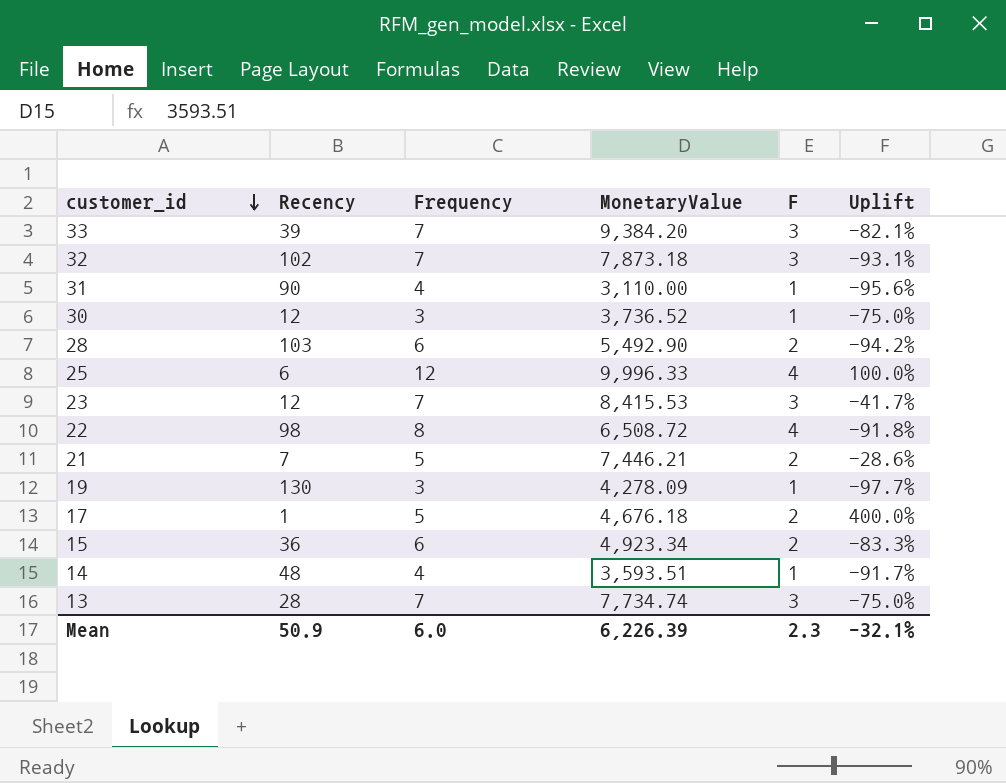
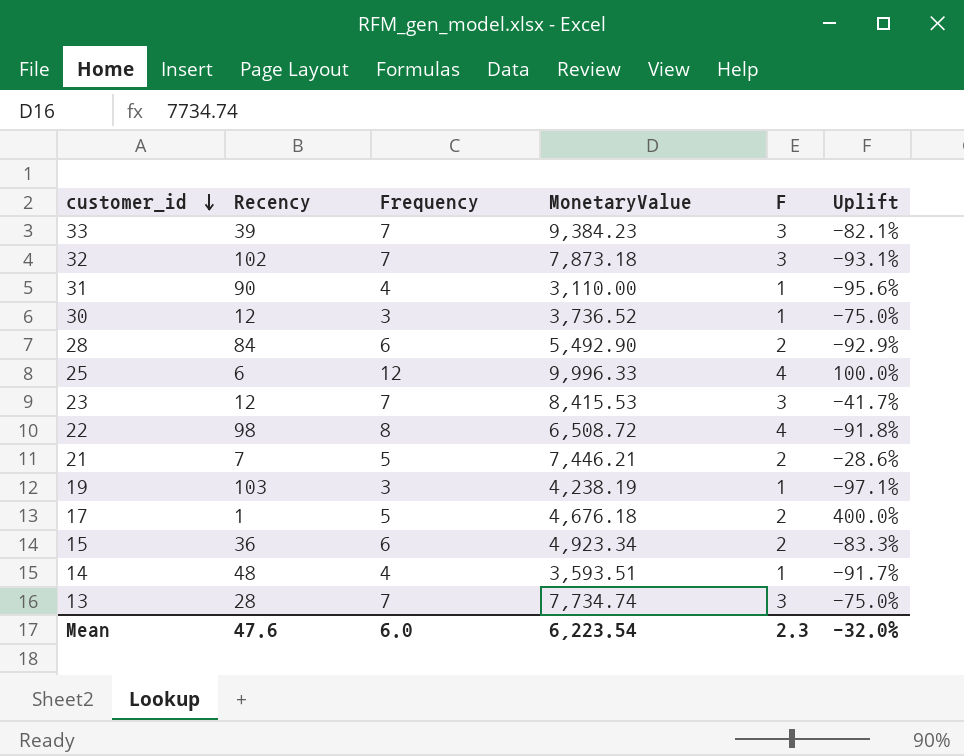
33 | MonetaryValue: 9,384.20 -> 9,384.23
28 | Recency: 103 -> 84
28 | Uplift: -94.2% -> -92.9%
19 | Recency: 130 -> 103
19 | MonetaryValue: 4,278.09 -> 4,238.19
19 | Uplift: -97.7% -> -97.1%
Mean | Recency: 50.9 -> 47.6
Mean | MonetaryValue: 6,226.39 -> 6,223.54
Mean | Uplift: -32.1% -> -32.0%

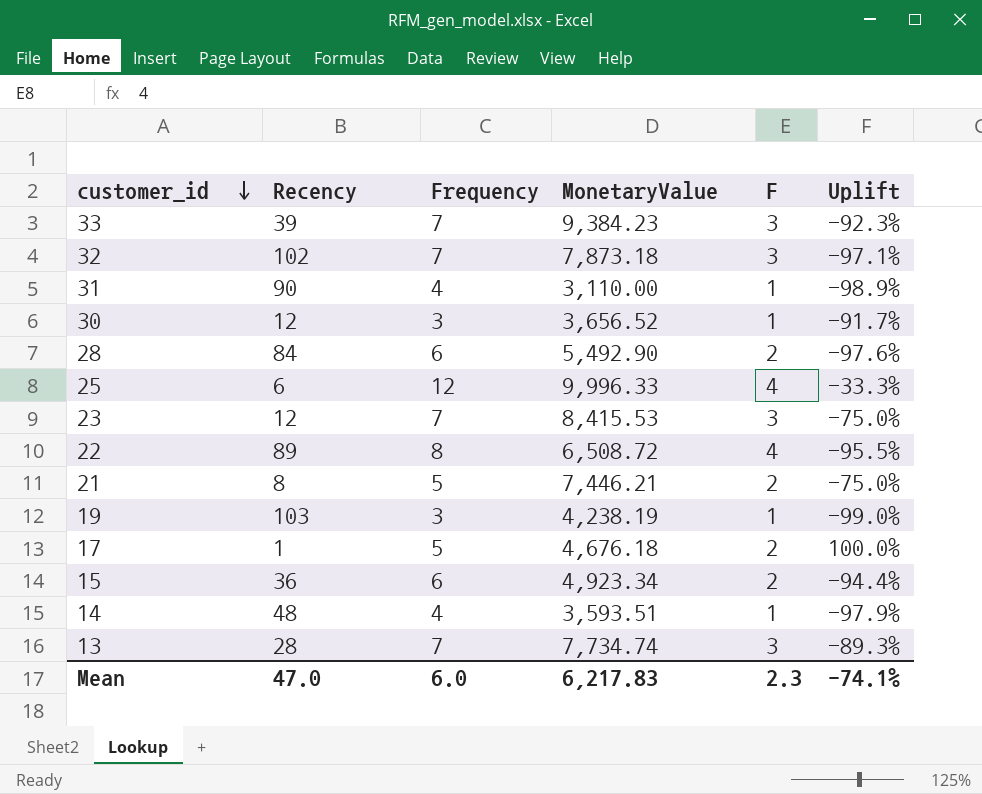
column Uplift | formula: ([Frequency] - [Recency]) / [Recency] -> ([F] - [Recency]) / [Recency]
30 | MonetaryValue: 3,736.52 -> 3,656.52
22 | Recency: 98 -> 89
21 | Recency: 7 -> 8
Mean | Recency: 47.6 -> 47.0
Mean | MonetaryValue: 6,223.54 -> 6,217.83
Mean | Uplift: -32.0% -> -74.1%

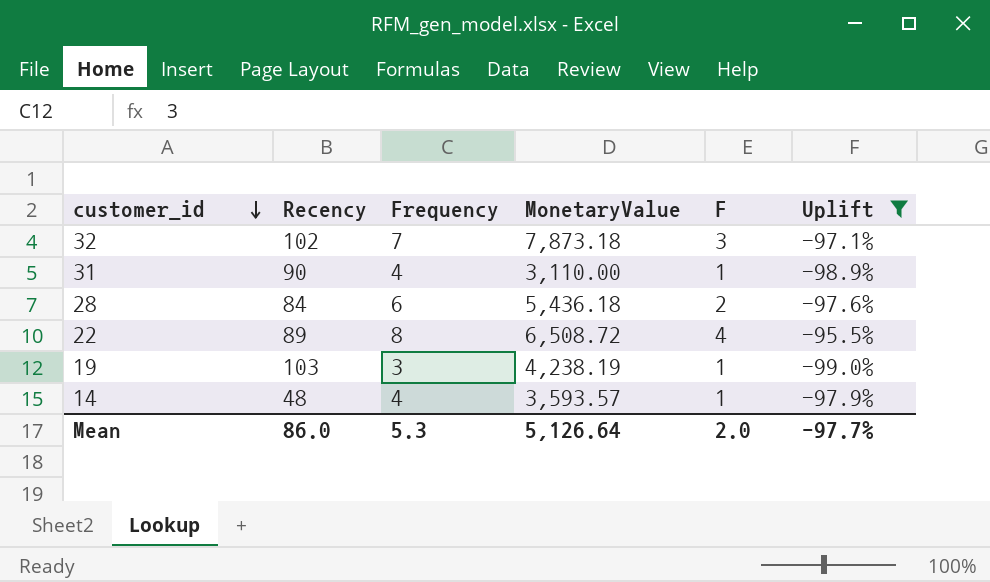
filter: none -> Uplift <= -95.5%
28 | MonetaryValue: 5,492.90 -> 5,436.18
14 | MonetaryValue: 3,593.51 -> 3,593.57
Mean | Recency: 47.0 -> 86.0
Mean | Frequency: 6.0 -> 5.3
Mean | MonetaryValue: 6,217.83 -> 5,126.64
Mean | F: 2.3 -> 2.0
Mean | Uplift: -74.1% -> -97.7%

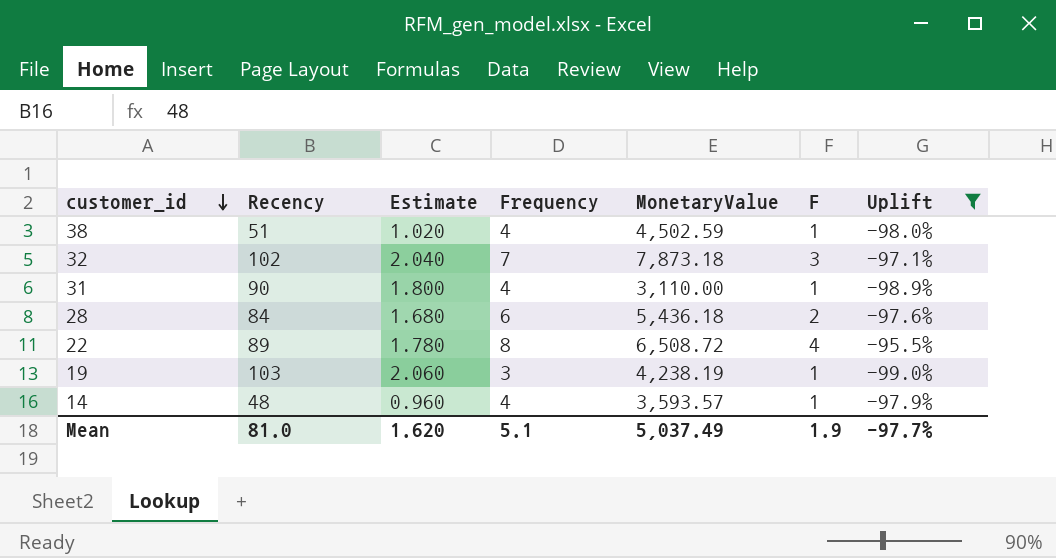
column Estimate | formula: none -> [Recency] * 0.02
row 38: none -> 51 | 1.020 | 4 | 4,502.59 | 1 | -98.0%
Mean | Recency: 86.0 -> 81.0
Mean | Frequency: 5.3 -> 5.1
Mean | MonetaryValue: 5,126.64 -> 5,037.49
Mean | F: 2.0 -> 1.9

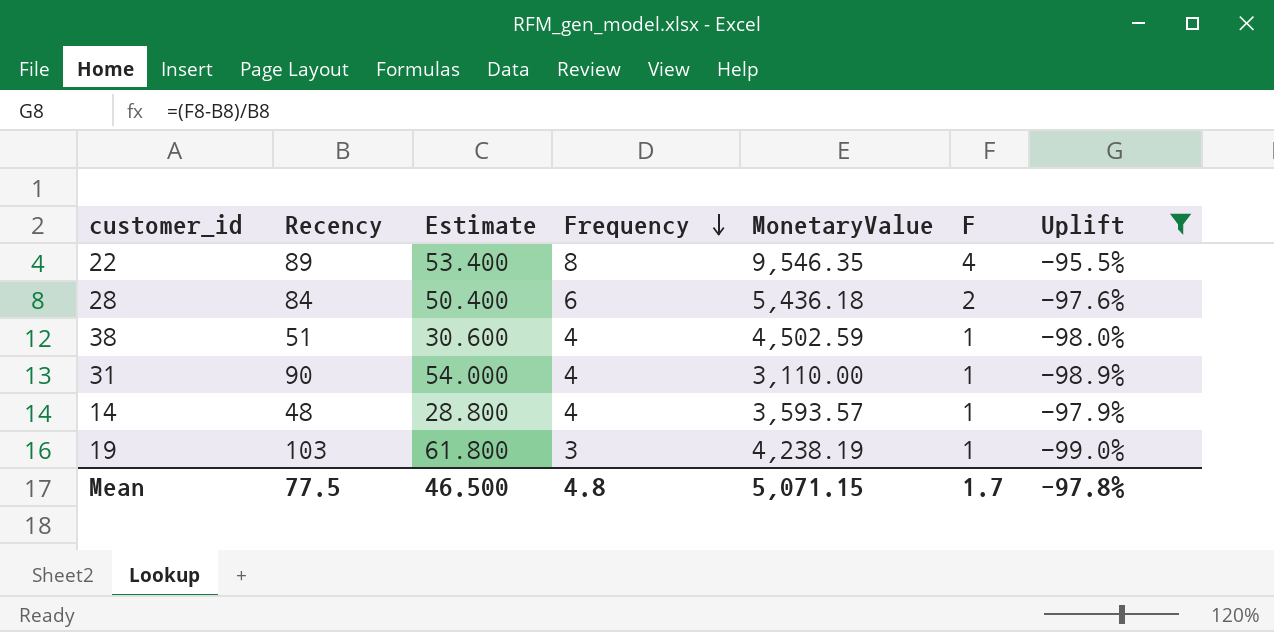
row order: customer_id descending -> Frequency descending
column Estimate | formula: [Recency] * 0.02 -> [Recency] * 0.6
row 32: 102 | 2.040 | 7 | 7,873.18 | 3 | -97.1% -> none
22 | MonetaryValue: 6,508.72 -> 9,546.35
Mean | Recency: 81.0 -> 77.5
Mean | Estimate: 1.620 -> 46.500
Mean | Frequency: 5.1 -> 4.8
Mean | MonetaryValue: 5,037.49 -> 5,071.15
Mean | F: 1.9 -> 1.7
Mean | Uplift: -97.7% -> -97.8%

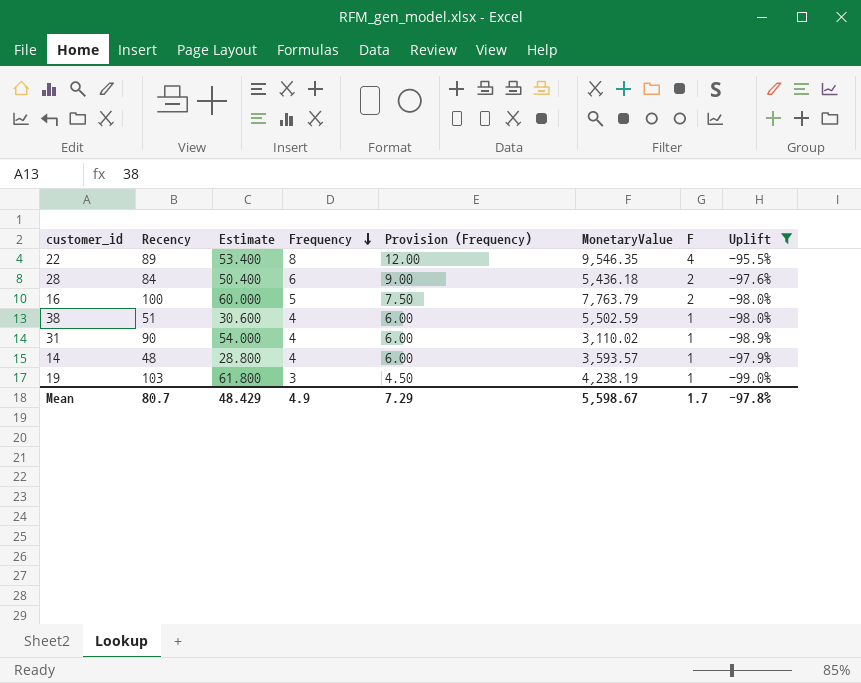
column Provision (Frequency) | formula: none -> [Frequency] * 1.5
row 16: none -> 100 | 60.000 | 5 | 7.50 | 7,763.79 | 2 | -98.0%
38 | MonetaryValue: 4,502.59 -> 5,502.59
31 | MonetaryValue: 3,110.00 -> 3,110.02
Mean | Recency: 77.5 -> 80.7
Mean | Estimate: 46.500 -> 48.429
Mean | Frequency: 4.8 -> 4.9
Mean | MonetaryValue: 5,071.15 -> 5,598.67

